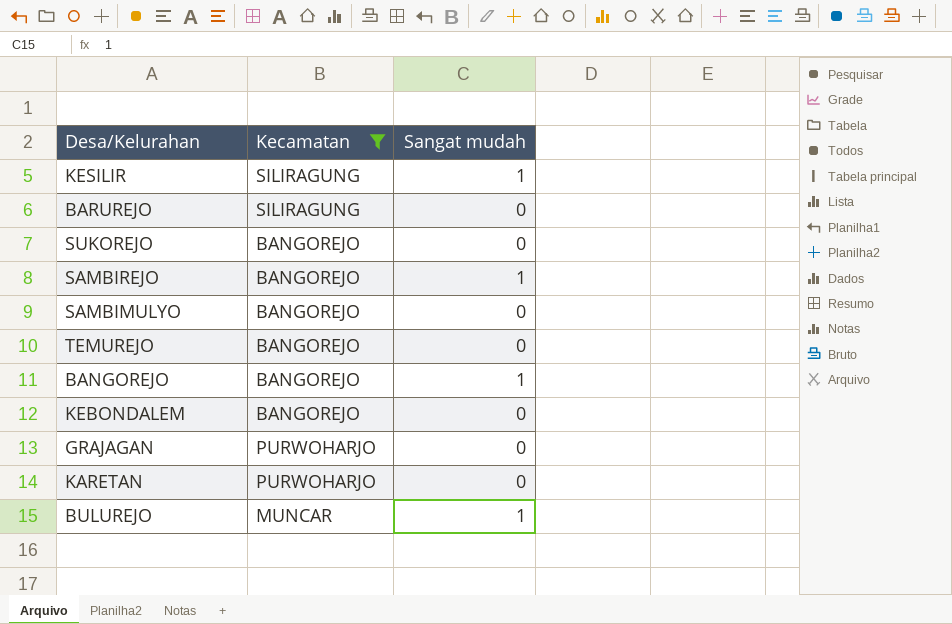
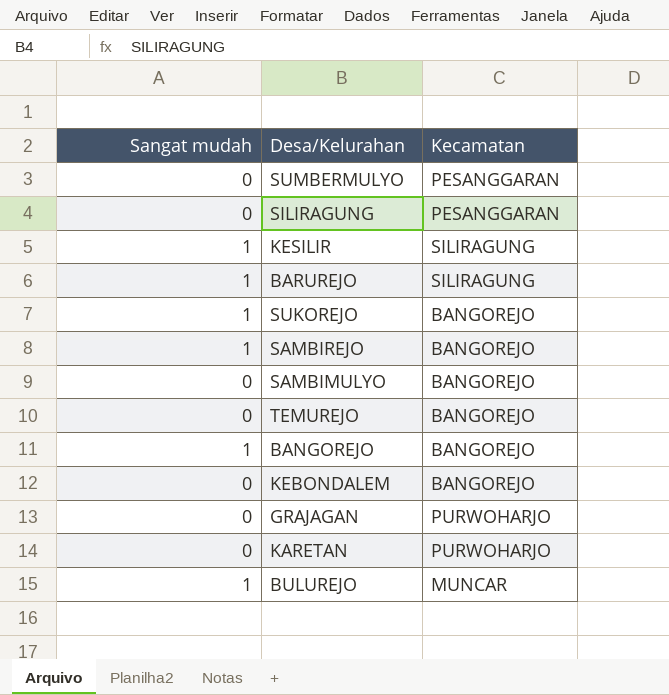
filter: Kecamatan != PESANGGARAN -> none
column Sangat mudah | position: 3 -> 1
BARUREJO | Sangat mudah: 0 -> 1
SUKOREJO | Sangat mudah: 0 -> 1

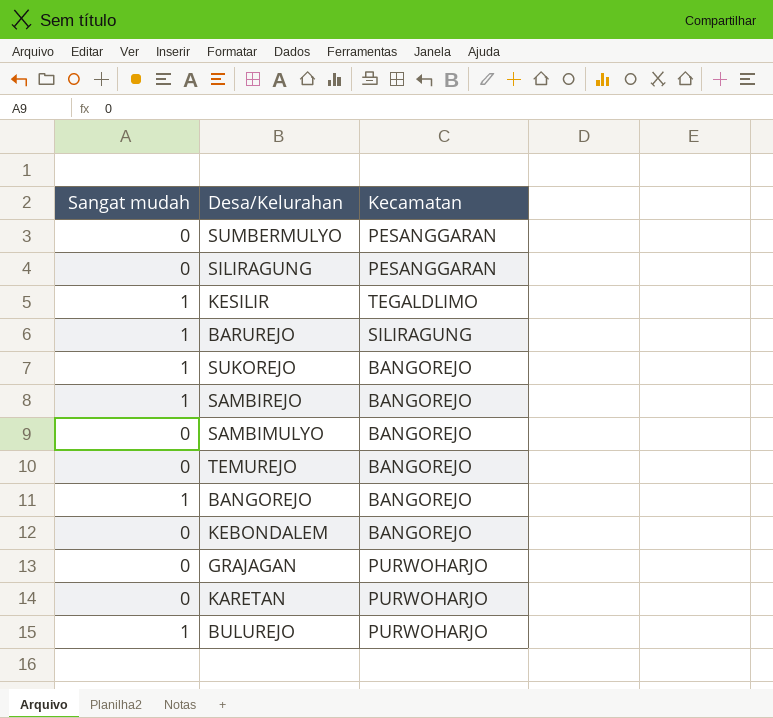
KESILIR | Kecamatan: SILIRAGUNG -> TEGALDLIMO
BULUREJO | Kecamatan: MUNCAR -> PURWOHARJO

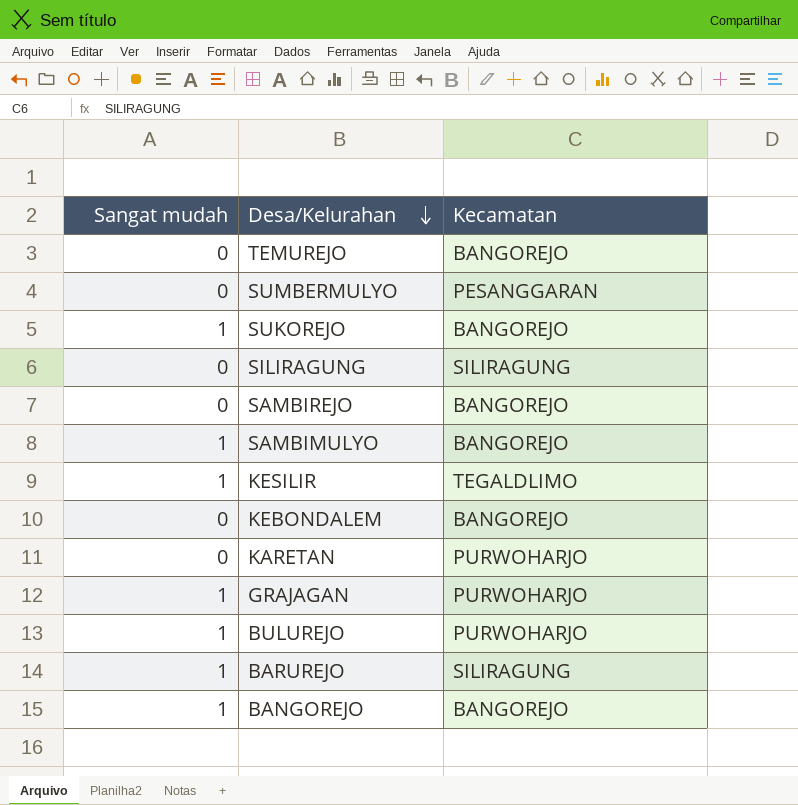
row order: none -> Desa/Kelurahan descending
SILIRAGUNG | Kecamatan: PESANGGARAN -> SILIRAGUNG
SAMBIREJO | Sangat mudah: 1 -> 0
SAMBIMULYO | Sangat mudah: 0 -> 1
GRAJAGAN | Sangat mudah: 0 -> 1

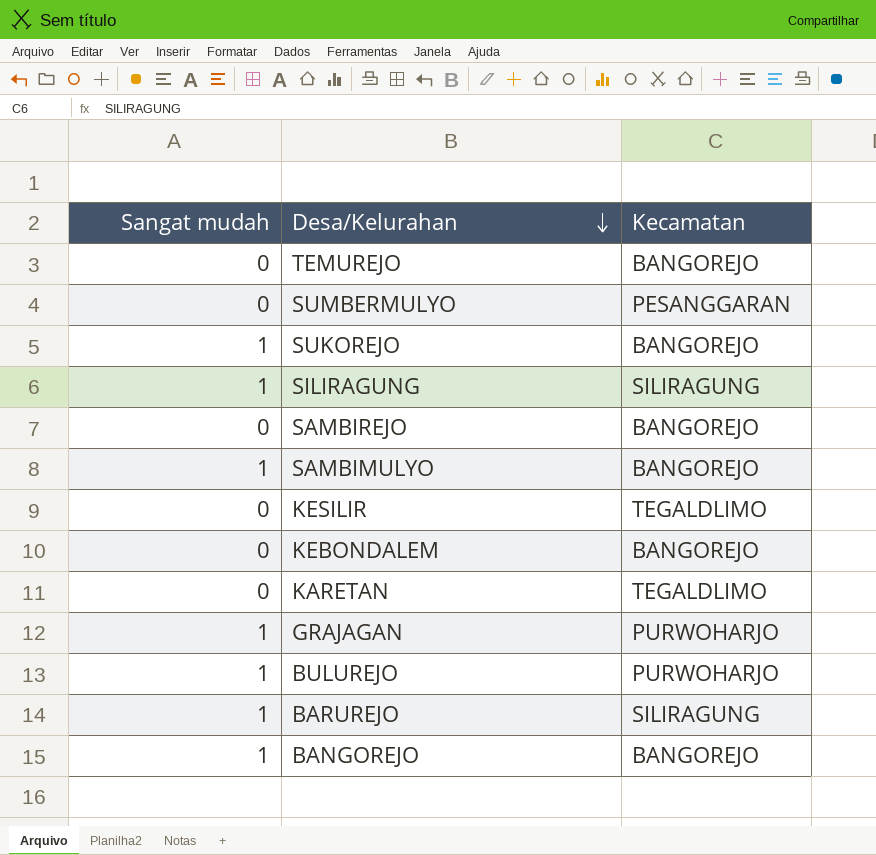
SILIRAGUNG | Sangat mudah: 0 -> 1
KESILIR | Sangat mudah: 1 -> 0
KARETAN | Kecamatan: PURWOHARJO -> TEGALDLIMO

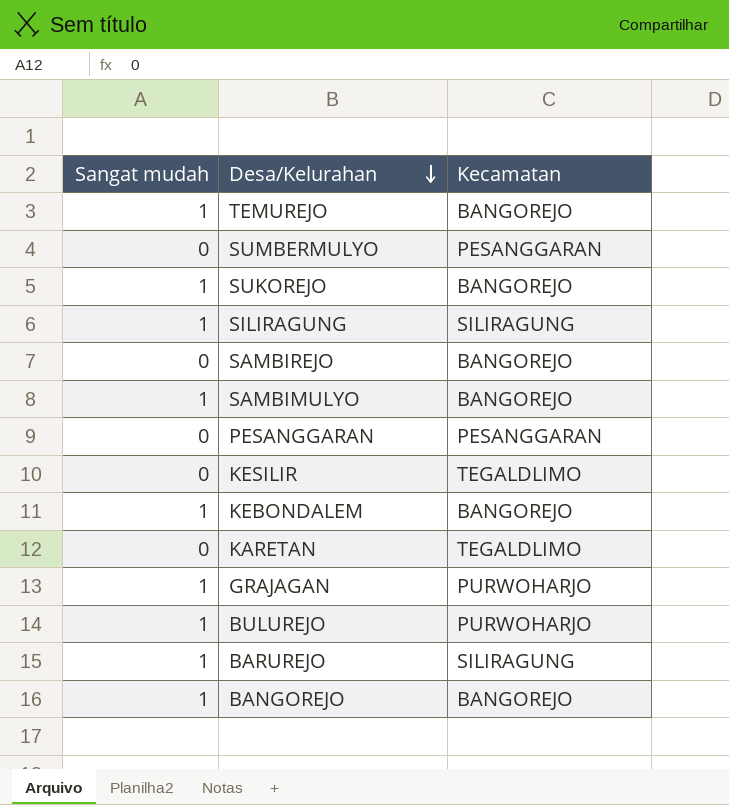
TEMUREJO | Sangat mudah: 0 -> 1
row PESANGGARAN: none -> 0 | PESANGGARAN
KEBONDALEM | Sangat mudah: 0 -> 1

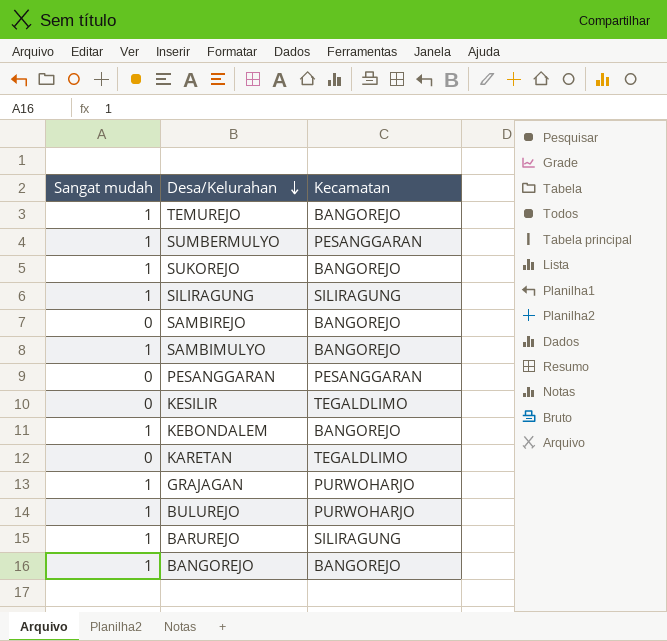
SUMBERMULYO | Sangat mudah: 0 -> 1

